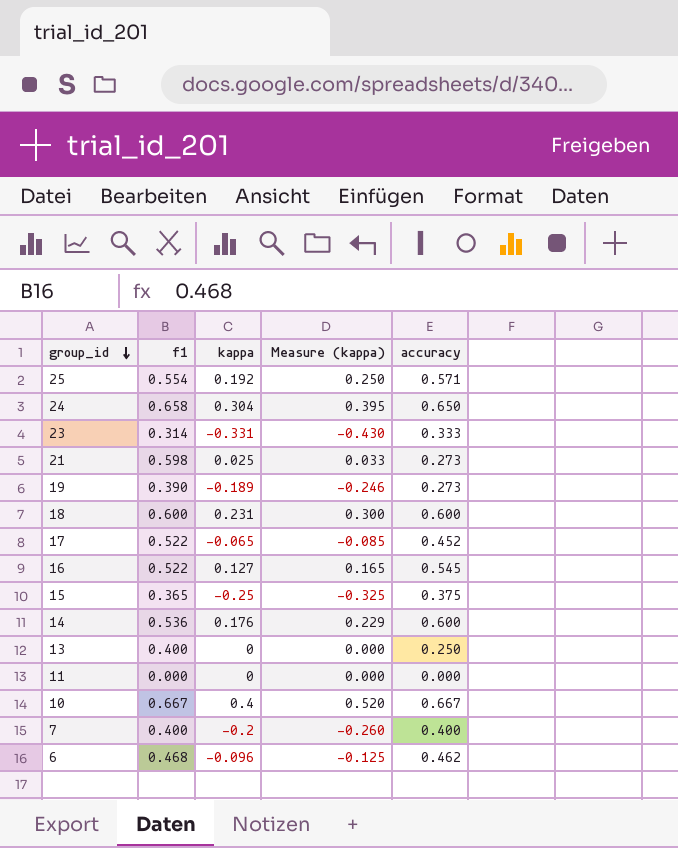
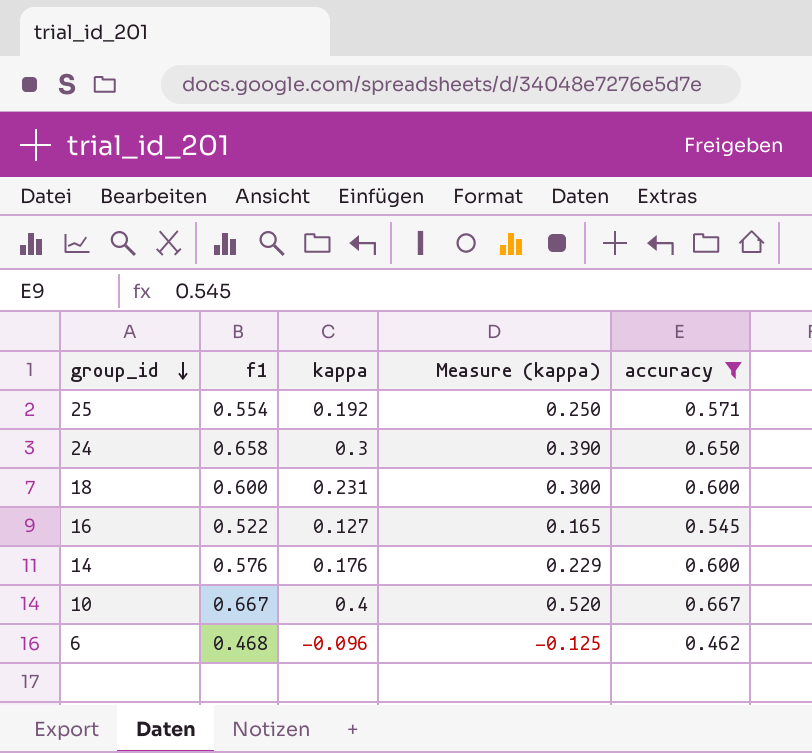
filter: none -> accuracy >= 0.462
24 | kappa: 0.304 -> 0.3
24 | Measure (kappa): 0.395 -> 0.390
14 | f1: 0.536 -> 0.576

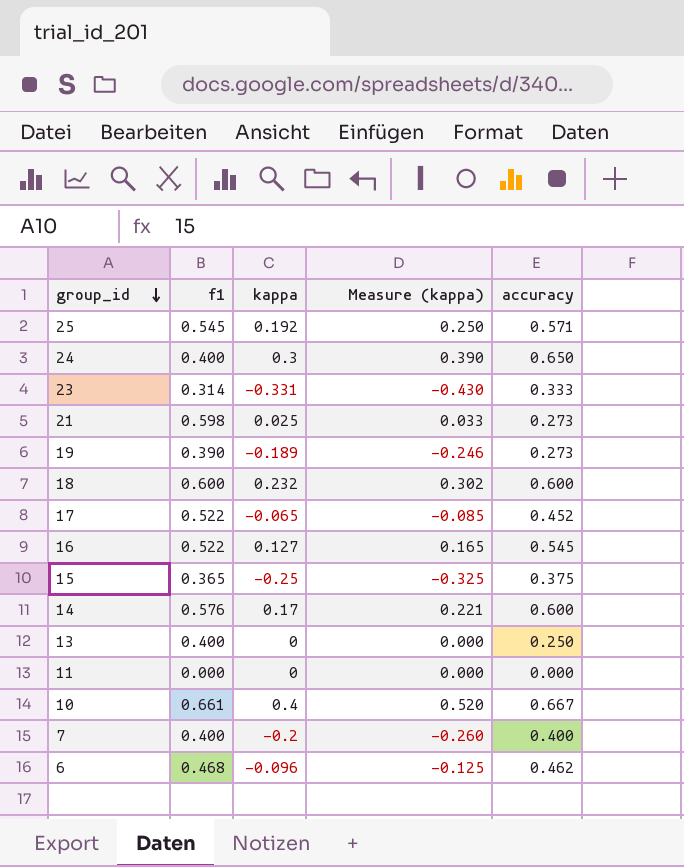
filter: accuracy >= 0.462 -> none
25 | f1: 0.554 -> 0.545
24 | f1: 0.658 -> 0.400
18 | kappa: 0.231 -> 0.232
18 | Measure (kappa): 0.300 -> 0.302
14 | kappa: 0.176 -> 0.17
14 | Measure (kappa): 0.229 -> 0.221
10 | f1: 0.667 -> 0.661

